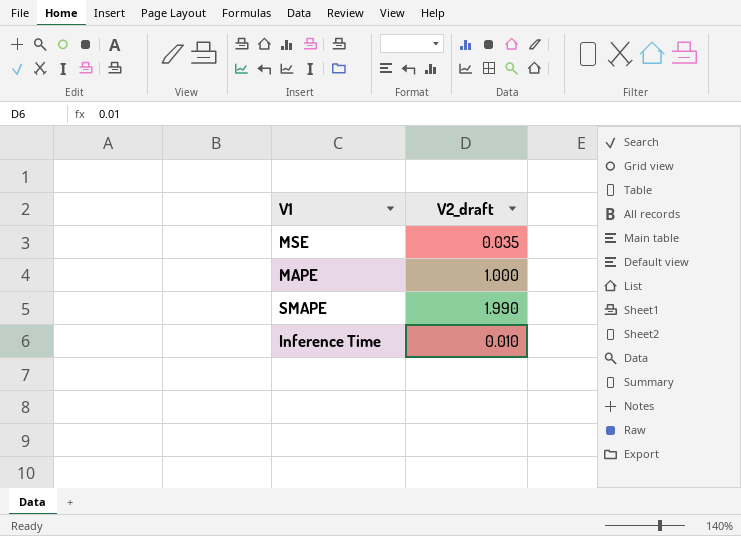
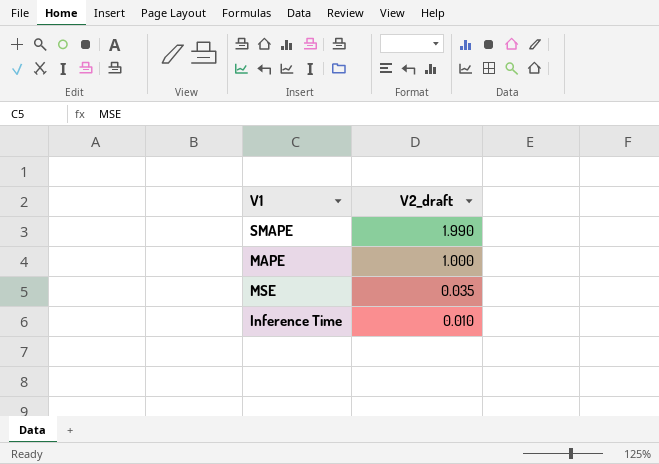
row order: none -> V2_draft descending

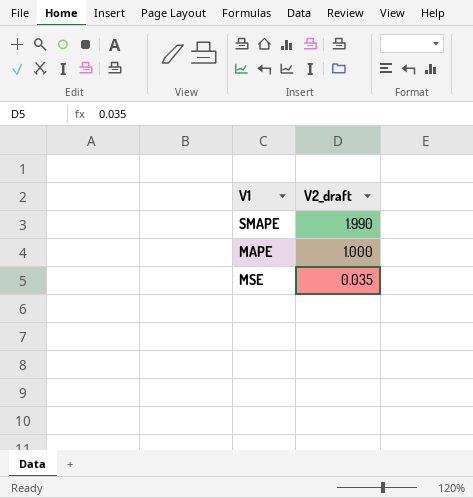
row Inference Time: 0.010 -> none

